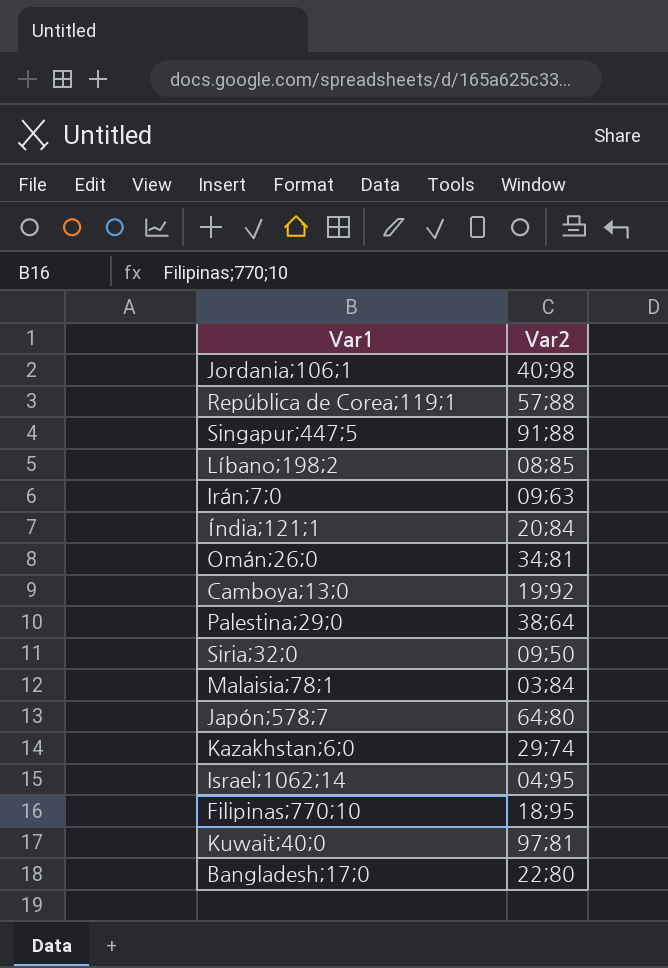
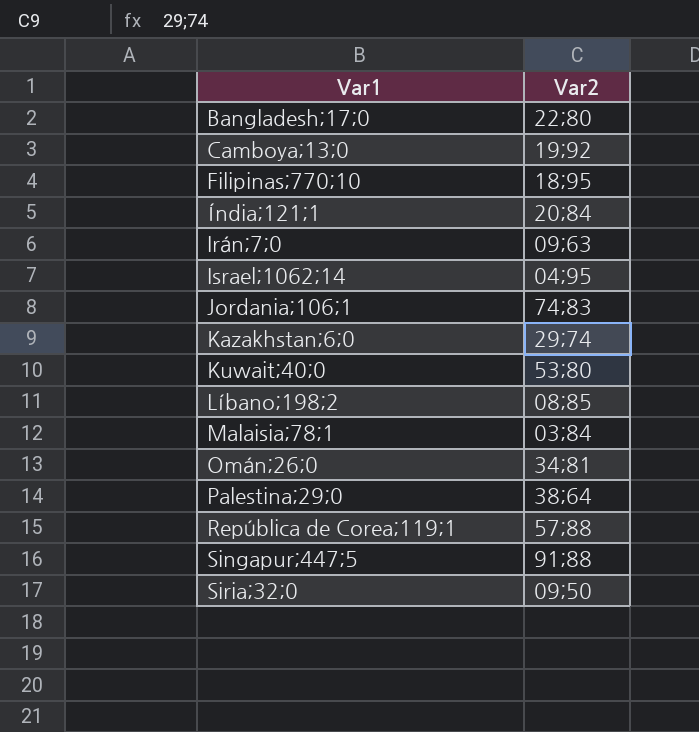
row order: none -> Var1 ascending
row Japón;578;7: 64;80 -> none
Jordania;106;1 | Var2: 40;98 -> 74;83
Kuwait;40;0 | Var2: 97;81 -> 53;80

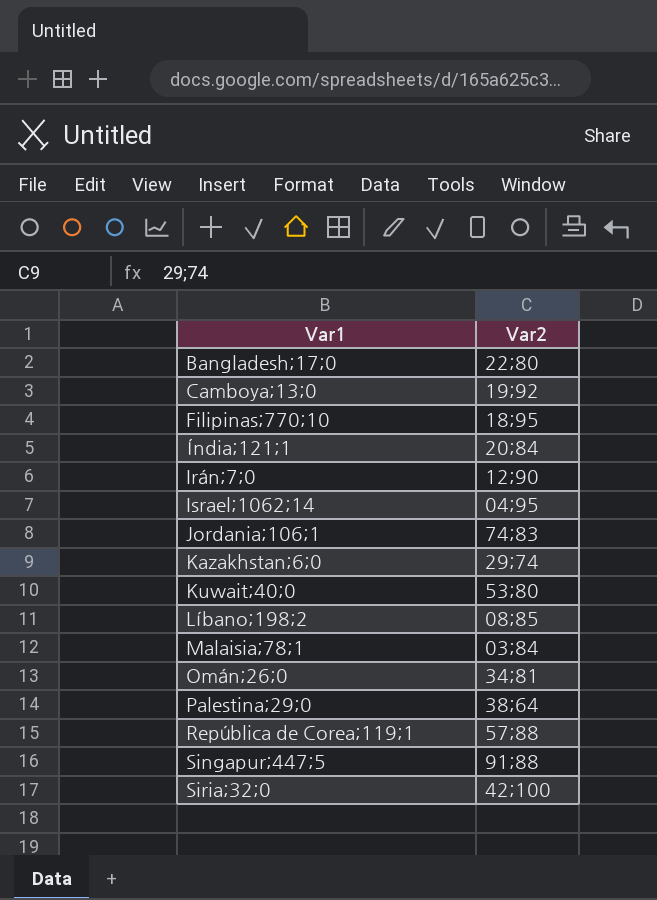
Irán;7;0 | Var2: 09;63 -> 12;90
Siria;32;0 | Var2: 09;50 -> 42;100

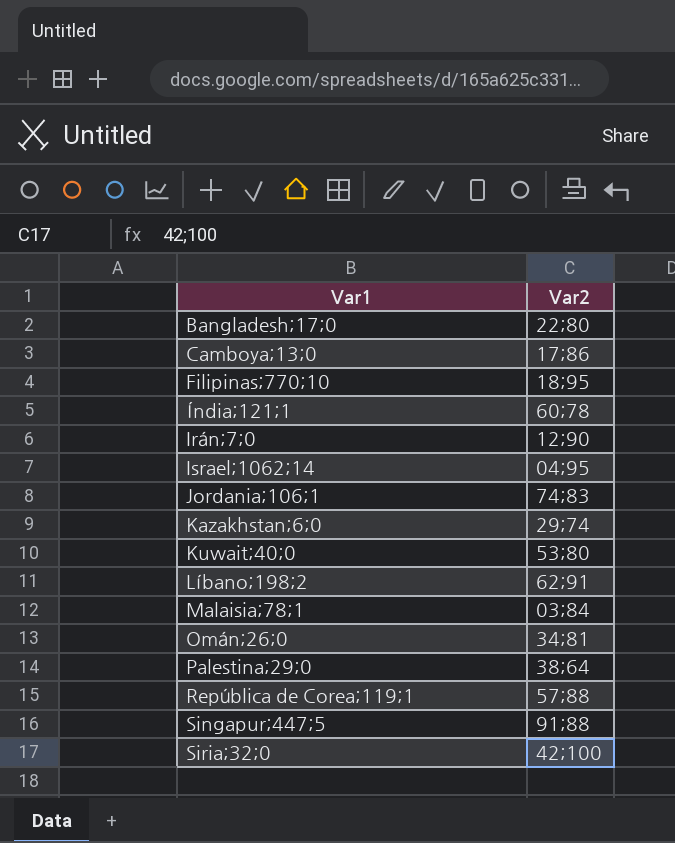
Camboya;13;0 | Var2: 19;92 -> 17;86
Índia;121;1 | Var2: 20;84 -> 60;78
Líbano;198;2 | Var2: 08;85 -> 62;91

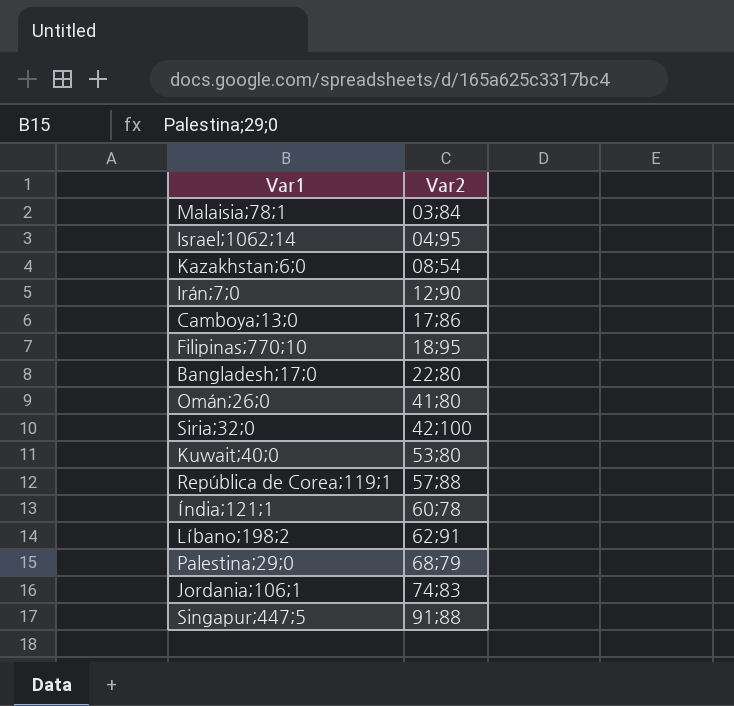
row order: Var1 ascending -> Var2 ascending
Kazakhstan;6;0 | Var2: 29;74 -> 08;54
Omán;26;0 | Var2: 34;81 -> 41;80
Palestina;29;0 | Var2: 38;64 -> 68;79

